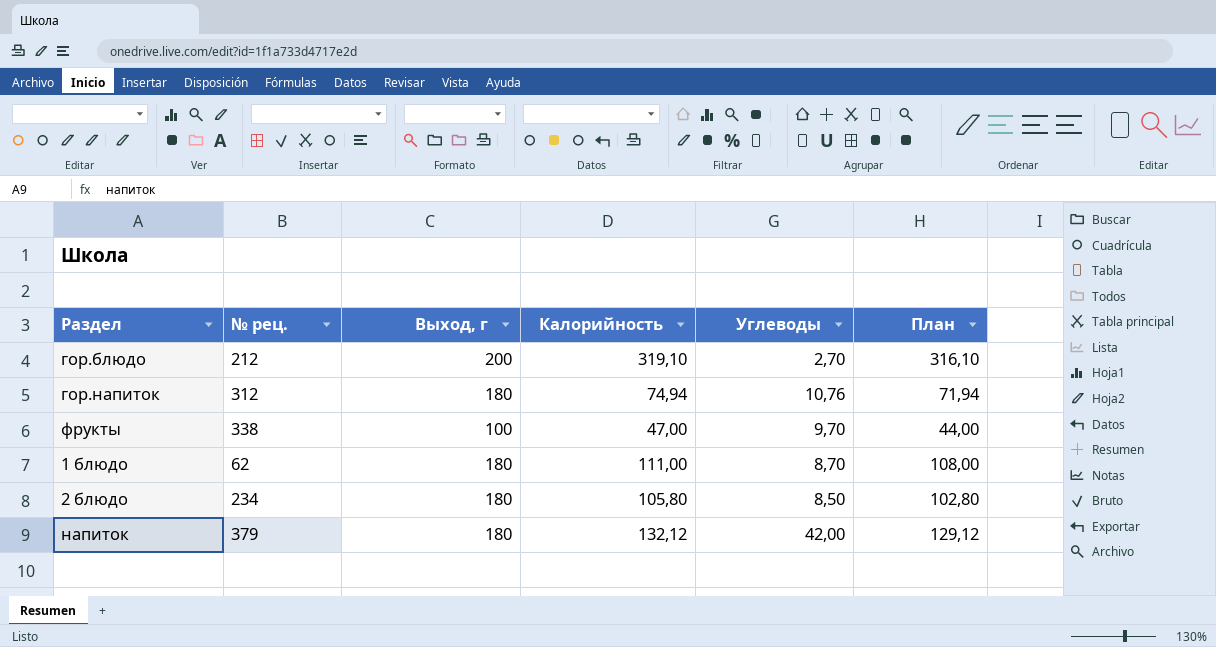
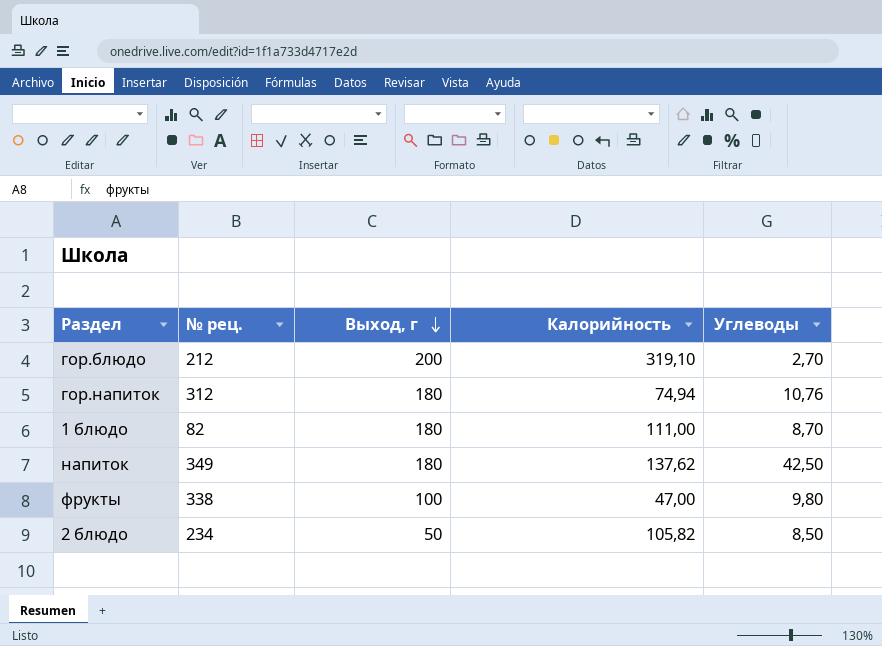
row order: none -> Выход, г descending
column План | formula: [Калорийность] - 3 -> none
1 блюдо | № рец.: 62 -> 82
напиток | № рец.: 379 -> 349
напиток | Калорийность: 132,12 -> 137,62
напиток | Углеводы: 42,00 -> 42,50
фрукты | Углеводы: 9,70 -> 9,80
2 блюдо | Выход, г: 180 -> 50
2 блюдо | Калорийность: 105,80 -> 105,82

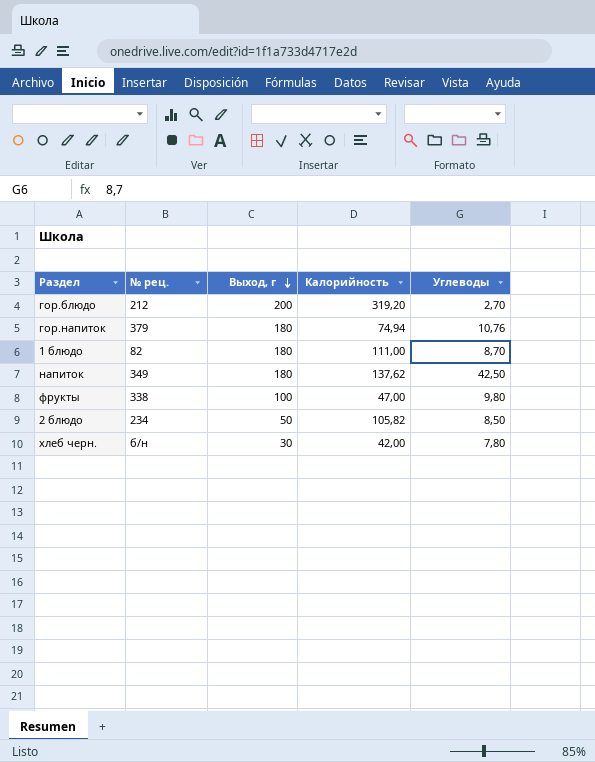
гор.блюдо | Калорийность: 319,10 -> 319,20
гор.напиток | № рец.: 312 -> 379
row хлеб черн.: none -> б/н | 30 | 42,00 | 7,80

